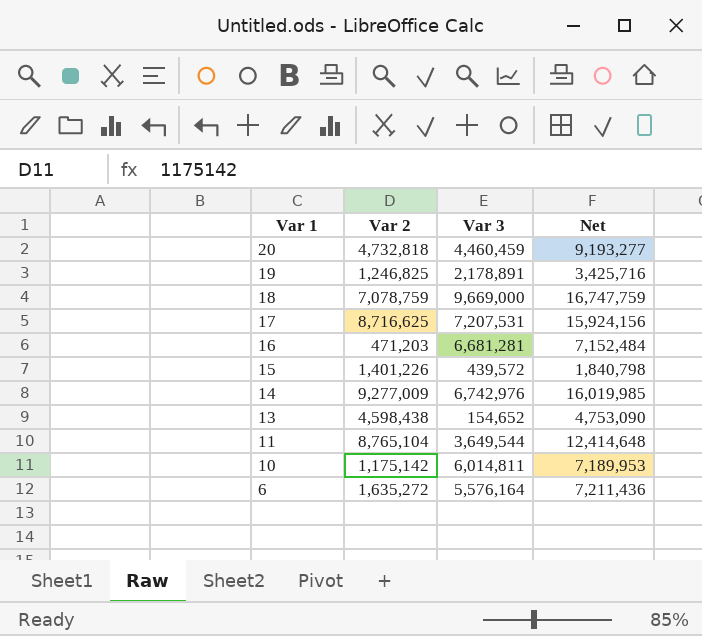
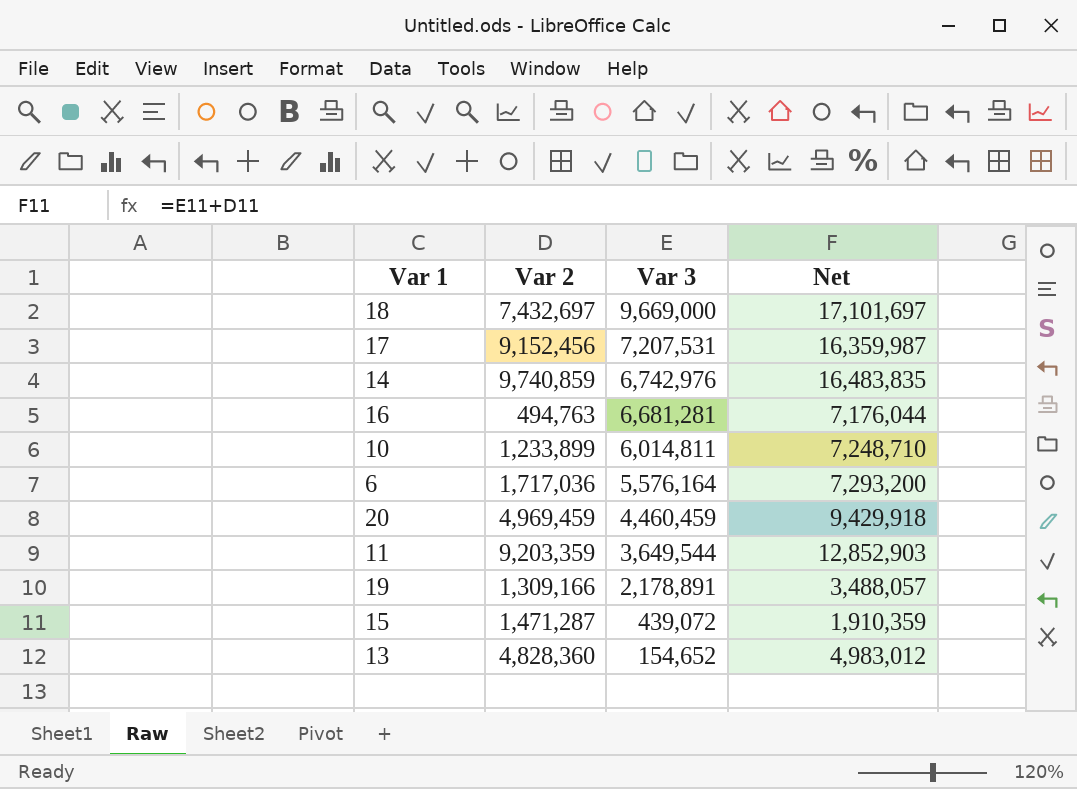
row order: Var 1 descending -> Var 3 descending
18 | Var 2: 7,078,759 -> 7,432,697
18 | Net: 16,747,759 -> 17,101,697
17 | Var 2: 8,716,625 -> 9,152,456
17 | Net: 15,924,156 -> 16,359,987
14 | Var 2: 9,277,009 -> 9,740,859
14 | Net: 16,019,985 -> 16,483,835
16 | Var 2: 471,203 -> 494,763
16 | Net: 7,152,484 -> 7,176,044
10 | Var 2: 1,175,142 -> 1,233,899
10 | Net: 7,189,953 -> 7,248,710
6 | Var 2: 1,635,272 -> 1,717,036
6 | Net: 7,211,436 -> 7,293,200
20 | Var 2: 4,732,818 -> 4,969,459
20 | Net: 9,193,277 -> 9,429,918
11 | Var 2: 8,765,104 -> 9,203,359
11 | Net: 12,414,648 -> 12,852,903
19 | Var 2: 1,246,825 -> 1,309,166
19 | Net: 3,425,716 -> 3,488,057
15 | Var 2: 1,401,226 -> 1,471,287
15 | Var 3: 439,572 -> 439,072
15 | Net: 1,840,798 -> 1,910,359
13 | Var 2: 4,598,438 -> 4,828,360
13 | Net: 4,753,090 -> 4,983,012

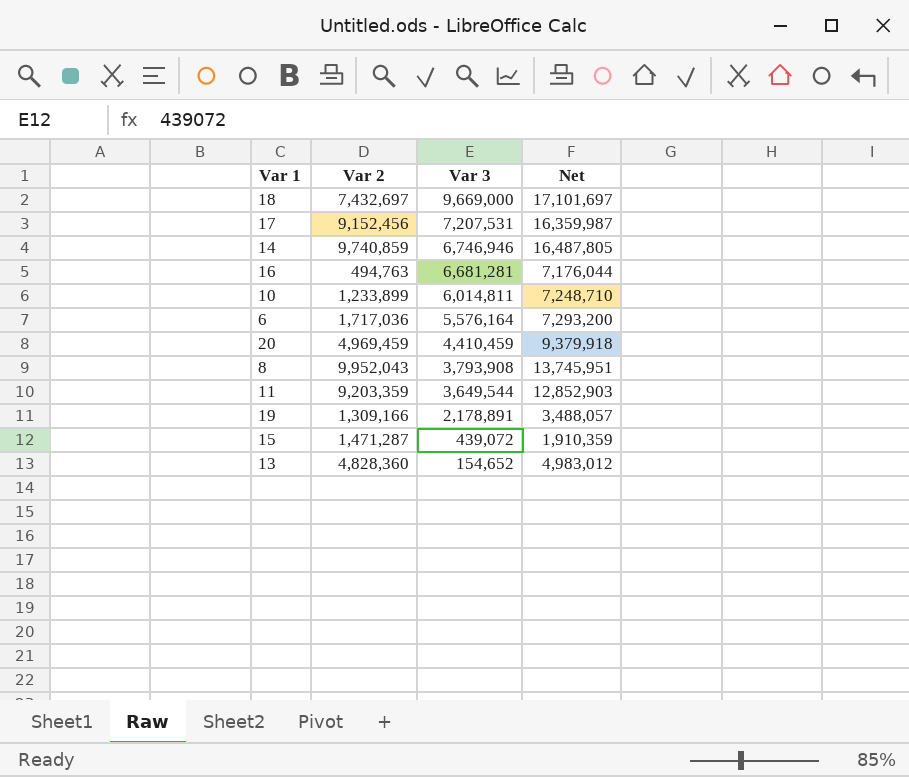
14 | Var 3: 6,742,976 -> 6,746,946
14 | Net: 16,483,835 -> 16,487,805
20 | Var 3: 4,460,459 -> 4,410,459
20 | Net: 9,429,918 -> 9,379,918
row 8: none -> 9,952,043 | 3,793,908 | 13,745,951

